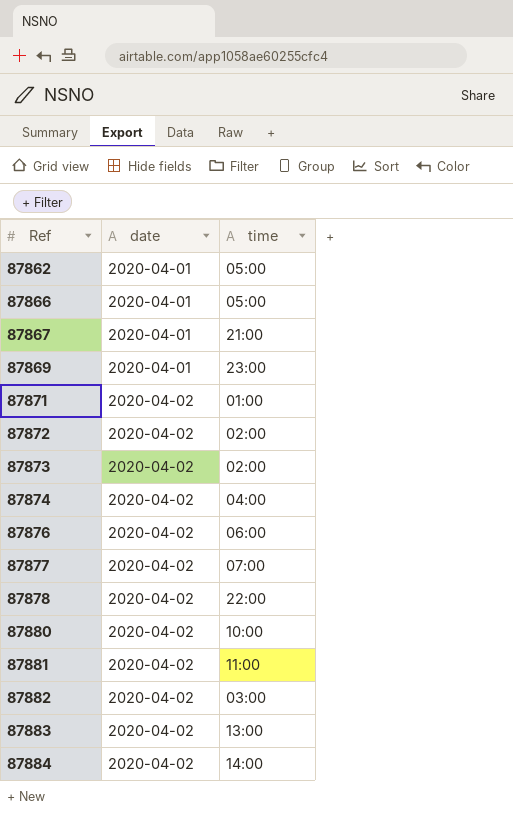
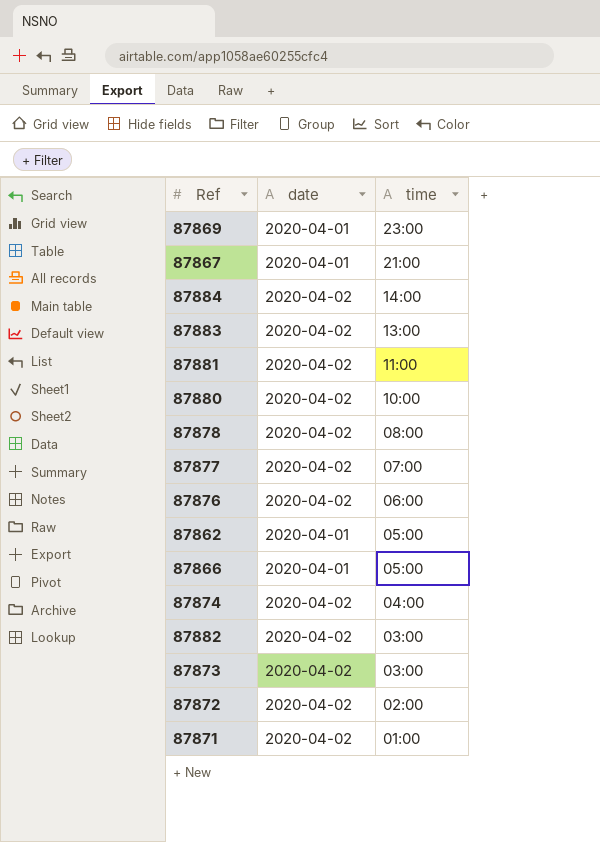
row order: Ref ascending -> time descending
87878 | time: 22:00 -> 08:00
87873 | time: 02:00 -> 03:00

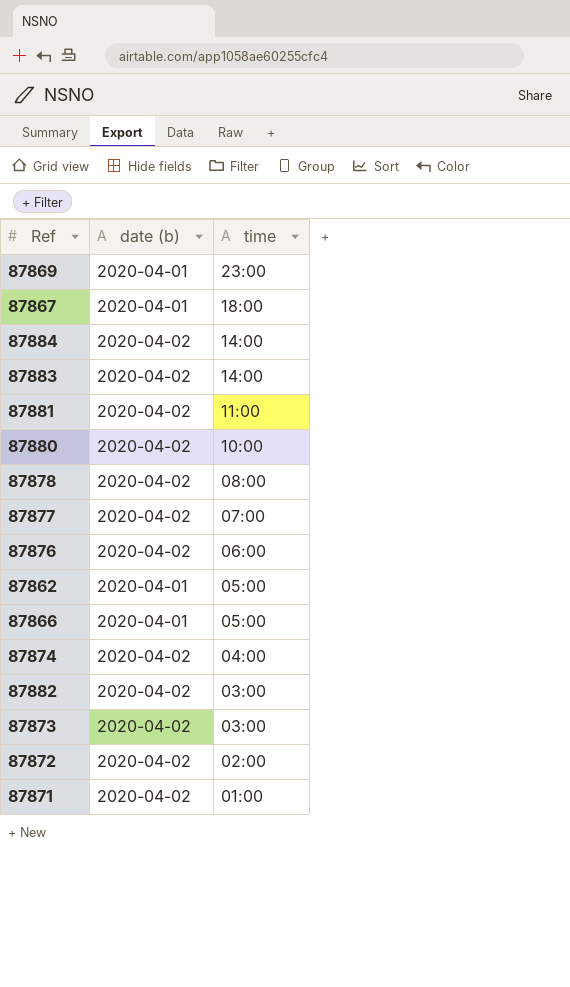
column name: date -> date (b)
87867 | time: 21:00 -> 18:00
87883 | time: 13:00 -> 14:00

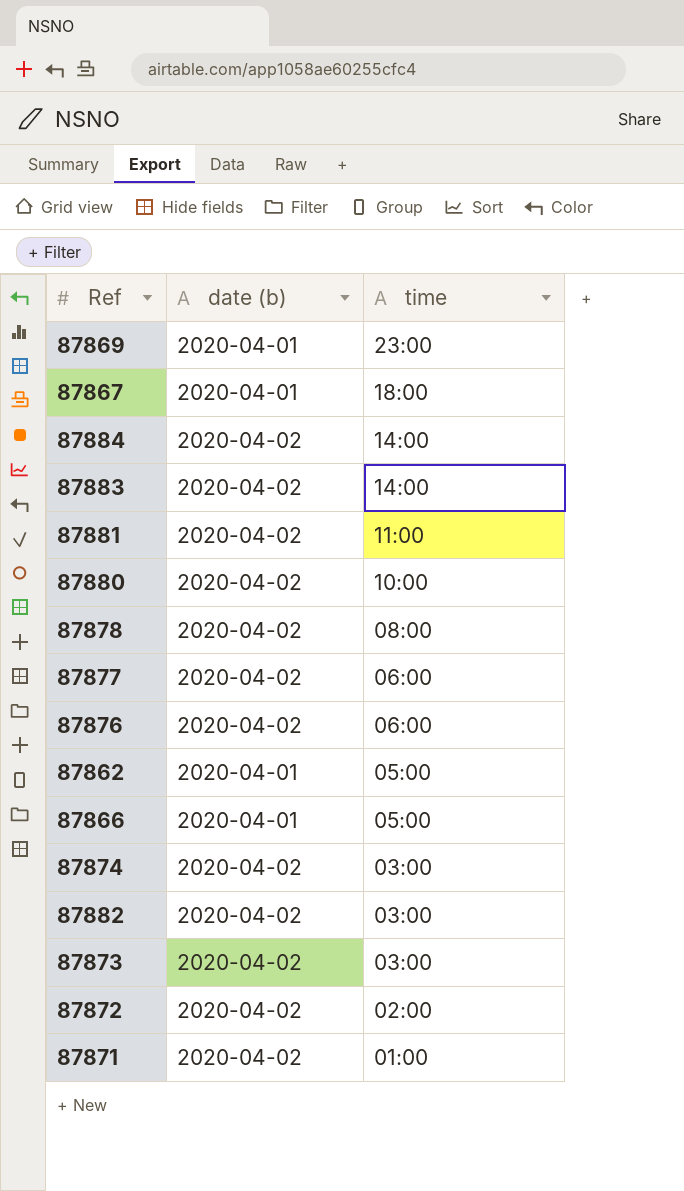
87877 | time: 07:00 -> 06:00
87874 | time: 04:00 -> 03:00

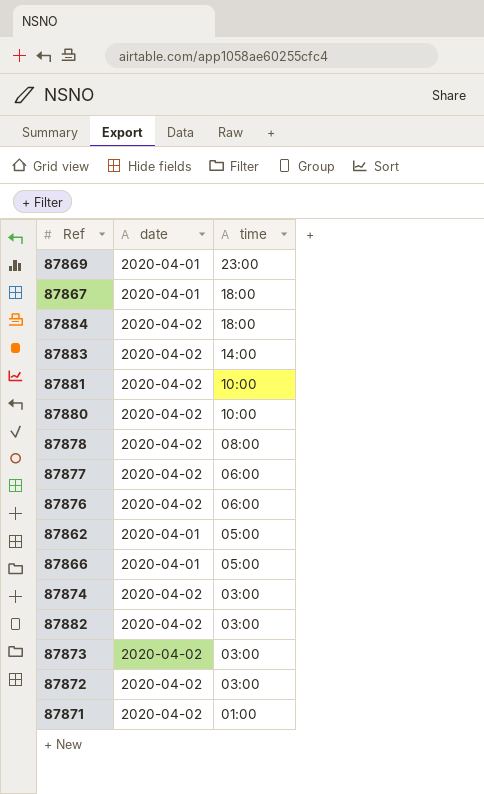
column name: date (b) -> date
87884 | time: 14:00 -> 18:00
87881 | time: 11:00 -> 10:00
87872 | time: 02:00 -> 03:00

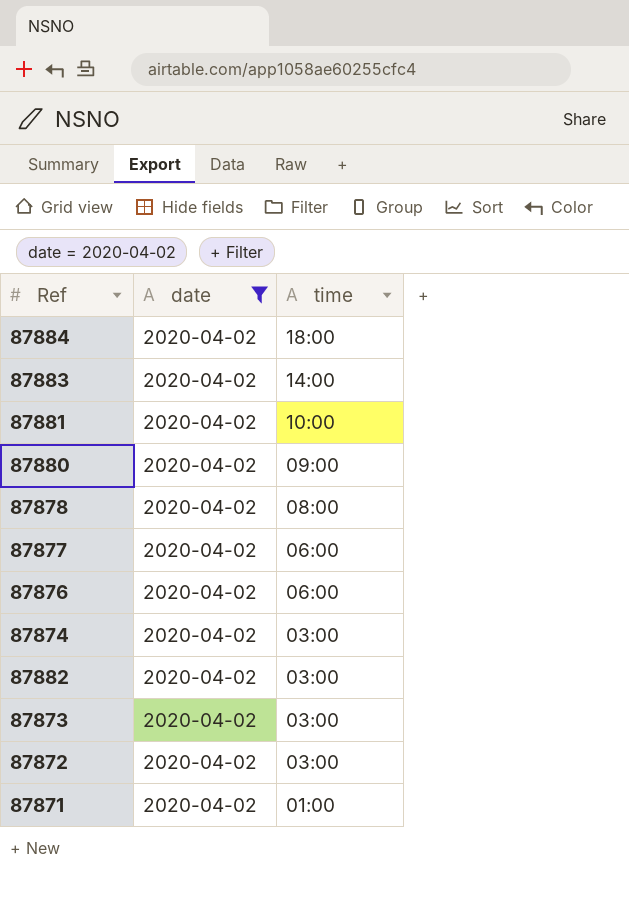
filter: none -> date = 2020-04-02
87880 | time: 10:00 -> 09:00

